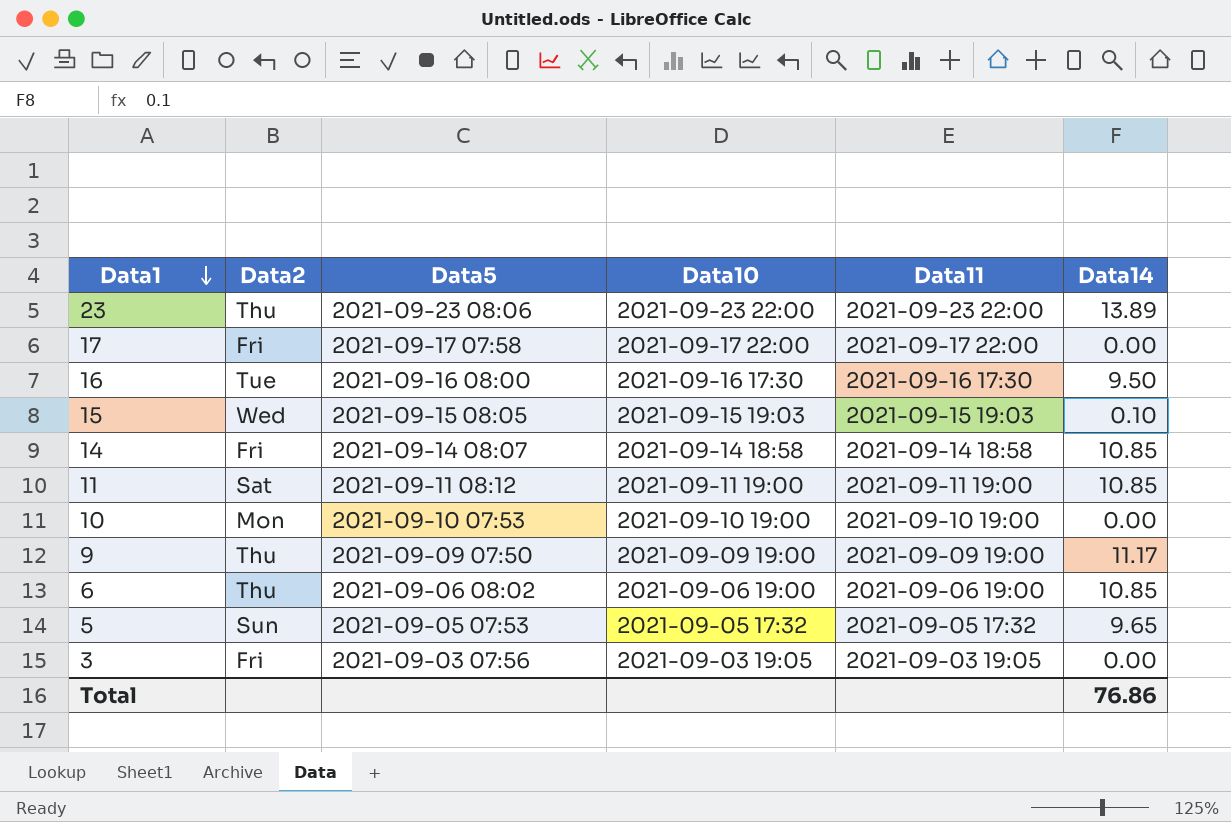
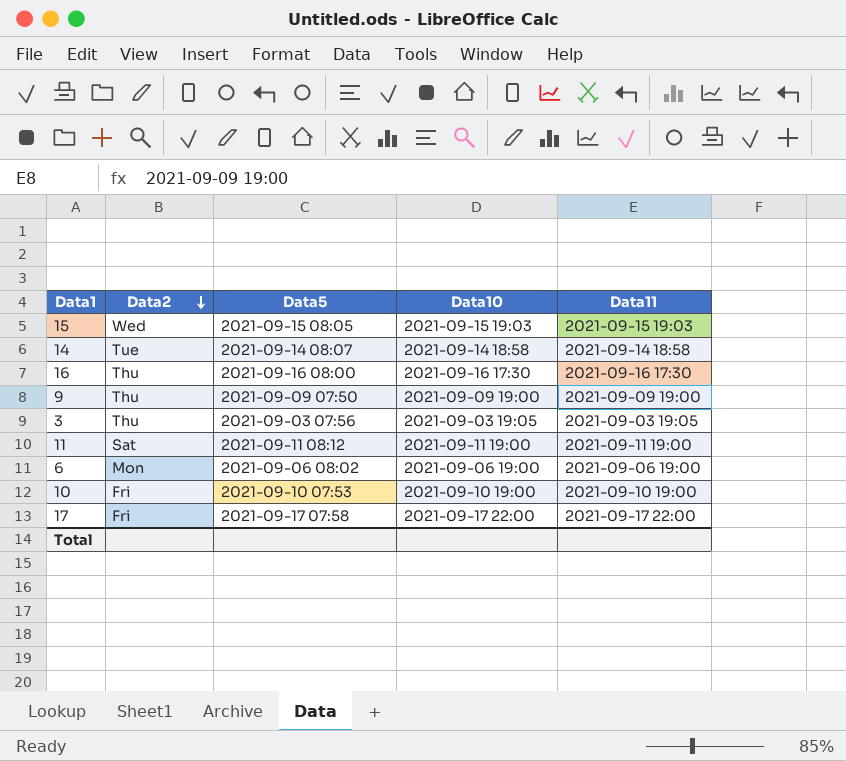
row order: Data1 descending -> Data2 descending
column Data14 | position: 6 -> none
row 23: Thu | 2021-09-23 08:06 | 2021-09-23 22:00 | 2021-09-23 22:00 | 13.89 -> none
row 5: Sun | 2021-09-05 07:53 | 2021-09-05 17:32 | 2021-09-05 17:32 | 9.65 -> none
14 | Data2: Fri -> Tue
16 | Data2: Tue -> Thu
3 | Data2: Fri -> Thu
6 | Data2: Thu -> Mon
10 | Data2: Mon -> Fri

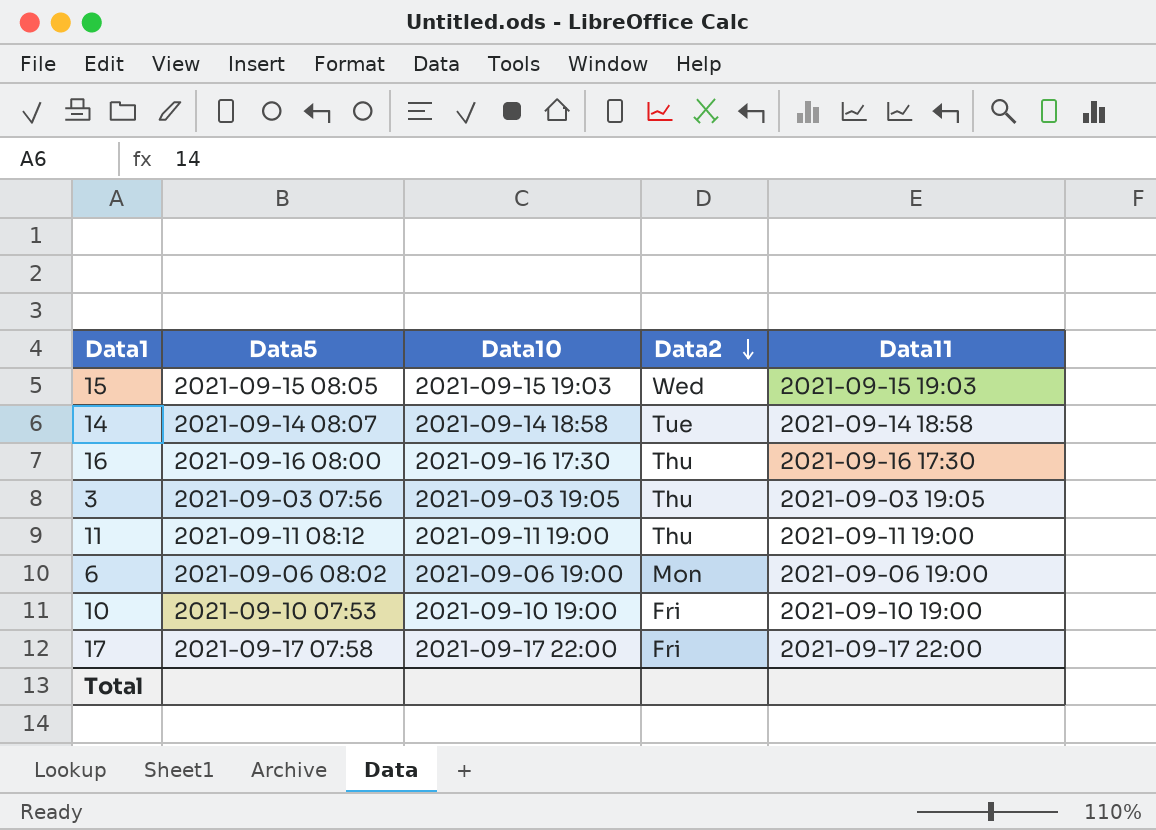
column Data2 | position: 2 -> 4
row 9: Thu | 2021-09-09 07:50 | 2021-09-09 19:00 | 2021-09-09 19:00 -> none
11 | Data2: Sat -> Thu

